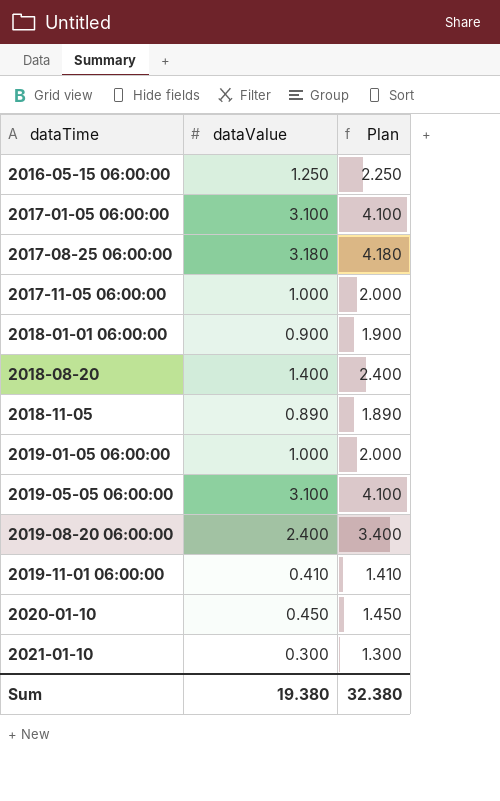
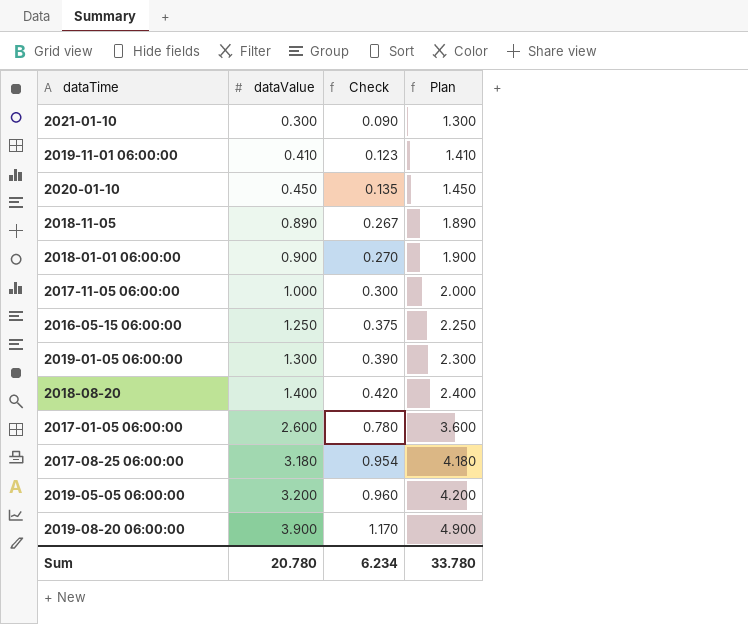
row order: dataTime ascending -> dataValue ascending
column Check | formula: none -> [dataValue] * 0.3
2019-01-05 06:00:00 | dataValue: 1.000 -> 1.300
2019-01-05 06:00:00 | Plan: 2.000 -> 2.300
2017-01-05 06:00:00 | dataValue: 3.100 -> 2.600
2017-01-05 06:00:00 | Plan: 4.100 -> 3.600
2019-05-05 06:00:00 | dataValue: 3.100 -> 3.200
2019-05-05 06:00:00 | Plan: 4.100 -> 4.200
2019-08-20 06:00:00 | dataValue: 2.400 -> 3.900
2019-08-20 06:00:00 | Plan: 3.400 -> 4.900
Sum | dataValue: 19.380 -> 20.780
Sum | Plan: 32.380 -> 33.780

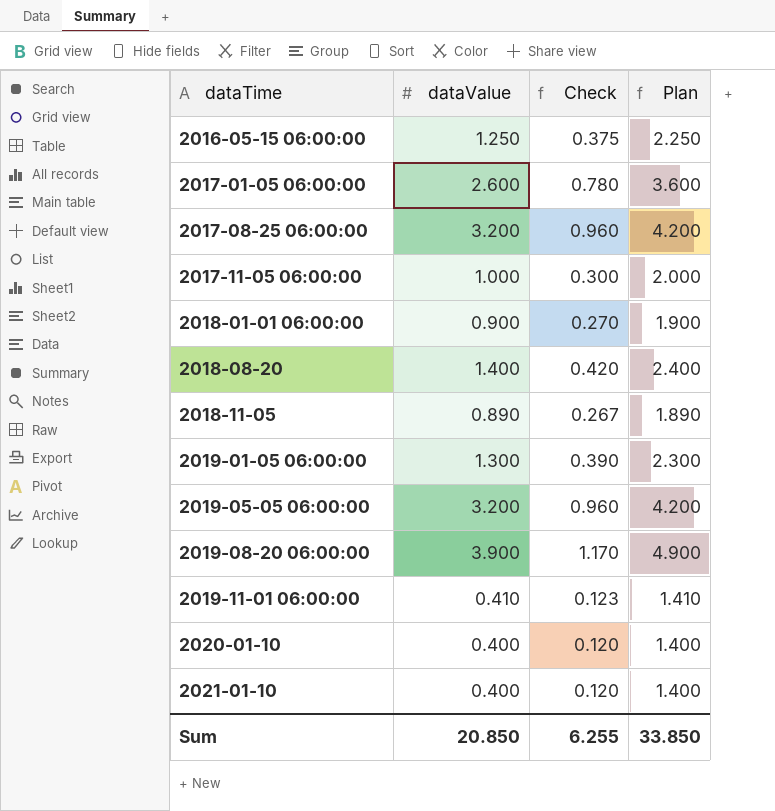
row order: dataValue ascending -> dataTime ascending
2017-08-25 06:00:00 | dataValue: 3.180 -> 3.200
2017-08-25 06:00:00 | Check: 0.954 -> 0.960
2017-08-25 06:00:00 | Plan: 4.180 -> 4.200
2020-01-10 | dataValue: 0.450 -> 0.400
2020-01-10 | Check: 0.135 -> 0.120
2020-01-10 | Plan: 1.450 -> 1.400
2021-01-10 | dataValue: 0.300 -> 0.400
2021-01-10 | Check: 0.090 -> 0.120
2021-01-10 | Plan: 1.300 -> 1.400
Sum | dataValue: 20.780 -> 20.850
Sum | Check: 6.234 -> 6.255
Sum | Plan: 33.780 -> 33.850

